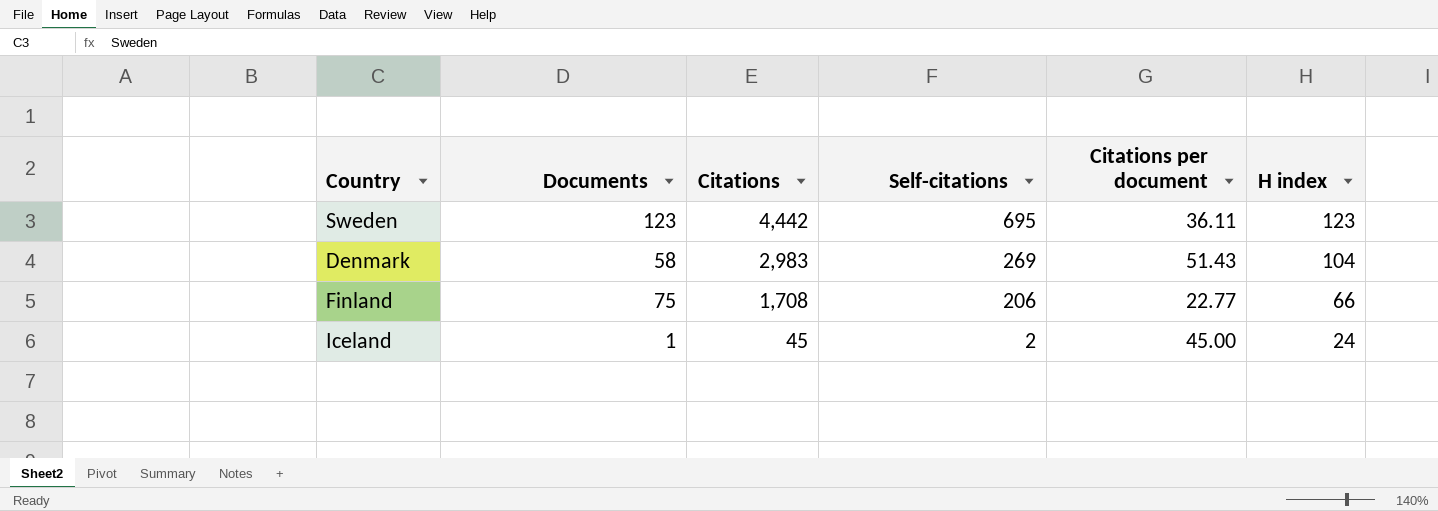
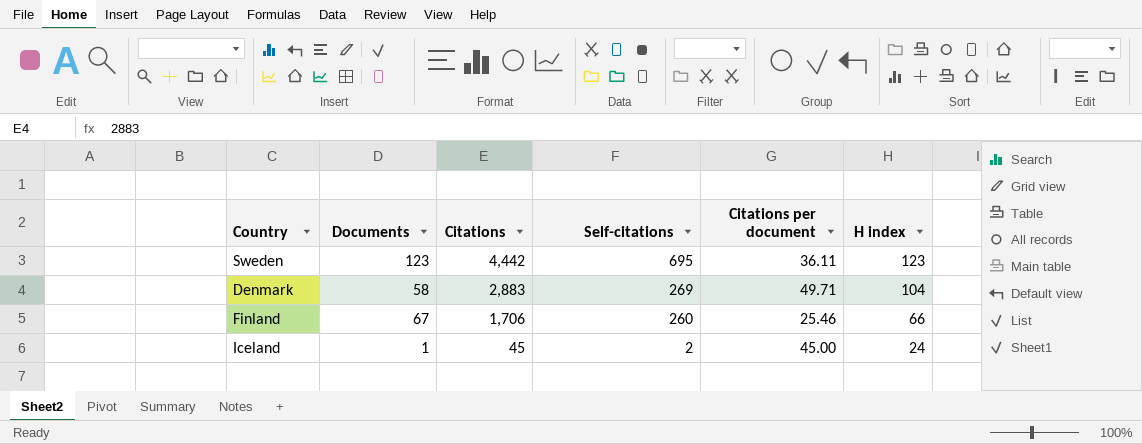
Denmark | Citations: 2,983 -> 2,883
Denmark | Citations per document: 51.43 -> 49.71
Finland | Documents: 75 -> 67
Finland | Citations: 1,708 -> 1,706
Finland | Self-citations: 206 -> 260
Finland | Citations per document: 22.77 -> 25.46

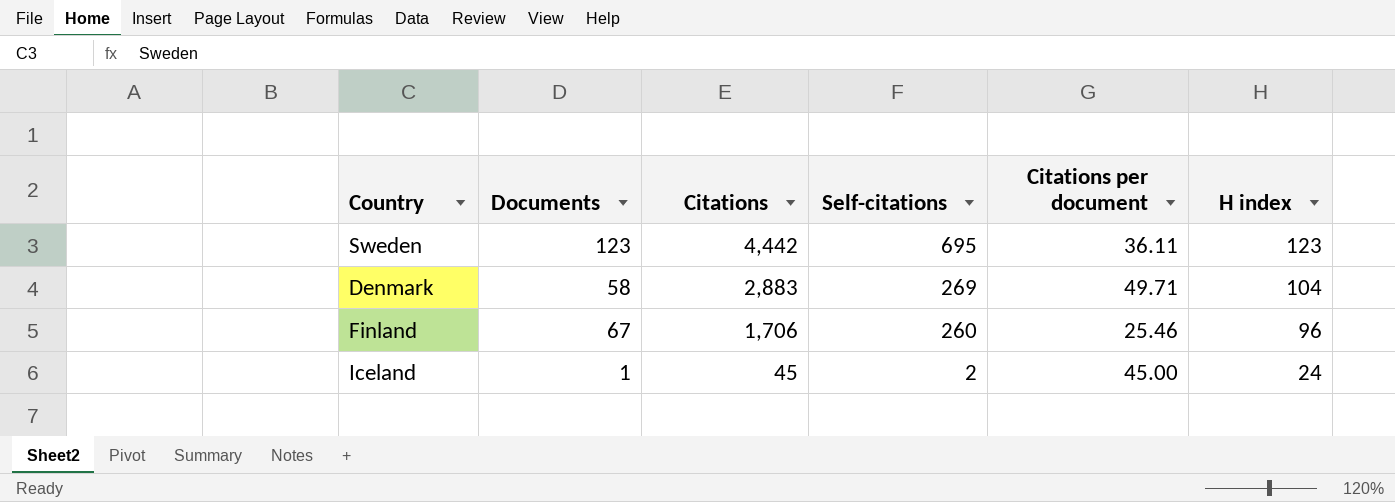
Finland | H index: 66 -> 96

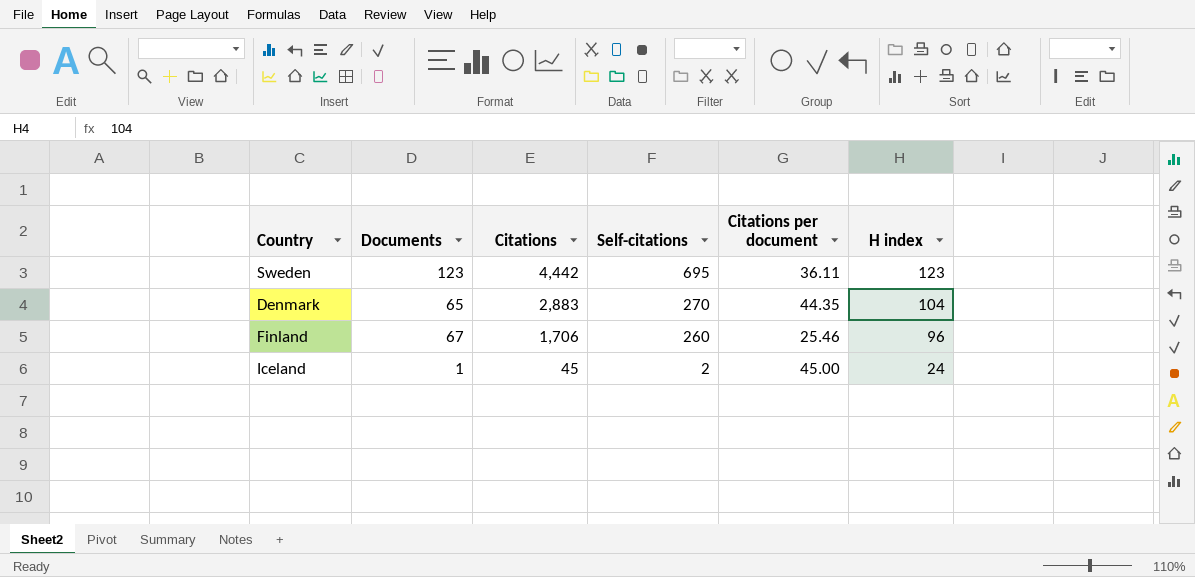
Denmark | Documents: 58 -> 65
Denmark | Self-citations: 269 -> 270
Denmark | Citations per document: 49.71 -> 44.35

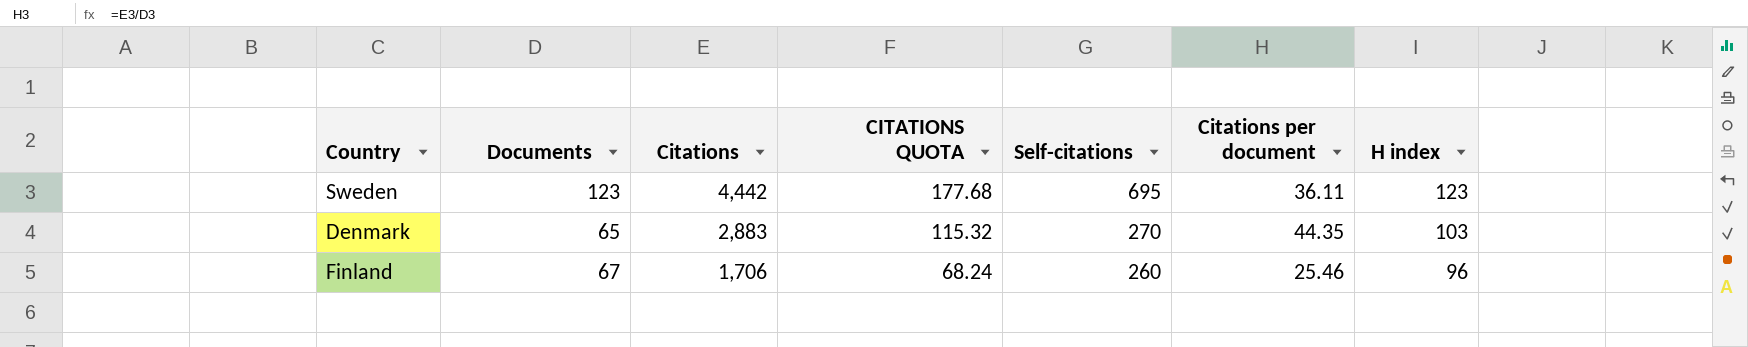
column CITATIONS QUOTA | formula: none -> [Citations] * 0.04
row Iceland: 1 | 45 | 2 | 45.00 | 24 -> none
Denmark | H index: 104 -> 103

